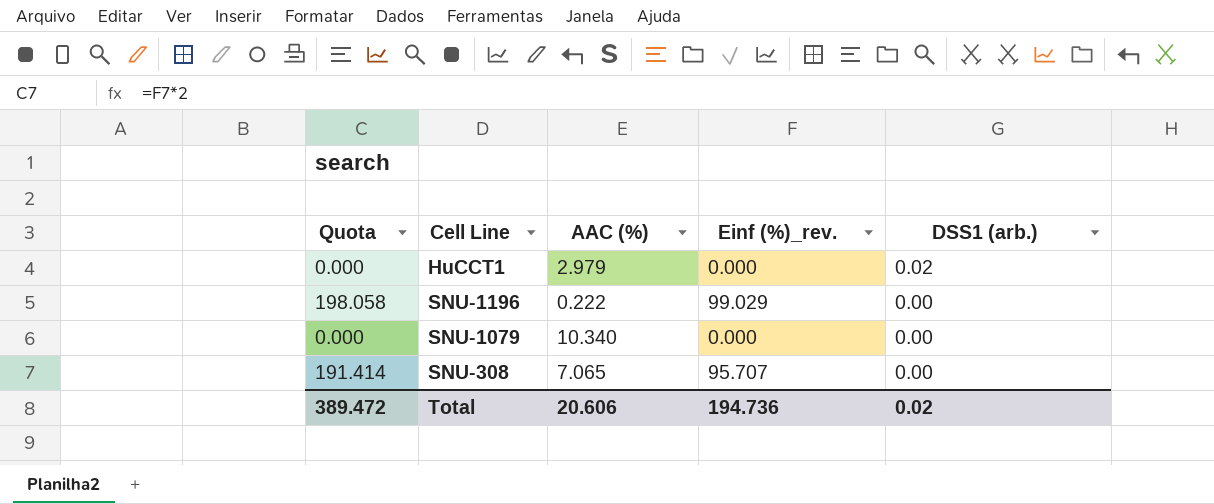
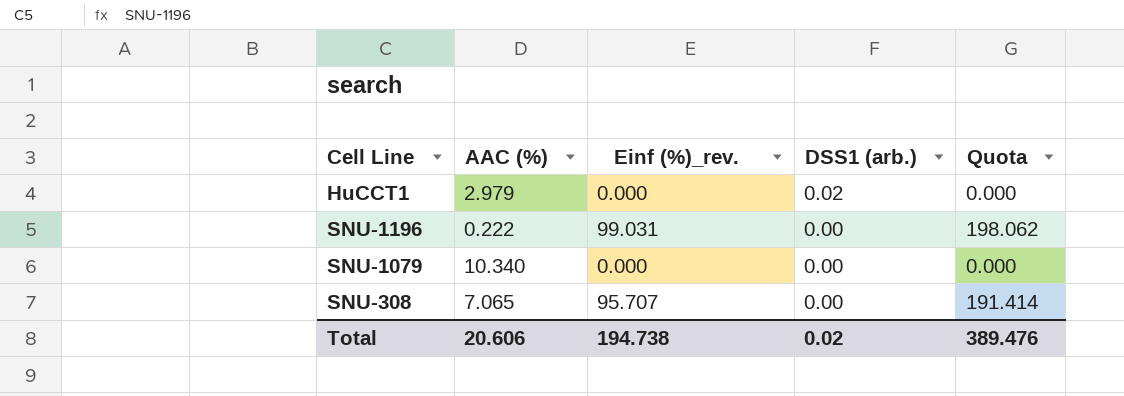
column Quota | position: 1 -> 5
SNU-1196 | Einf (%)_rev.: 99.029 -> 99.031
SNU-1196 | Quota: 198.058 -> 198.062
Total | Einf (%)_rev.: 194.736 -> 194.738
Total | Quota: 389.472 -> 389.476

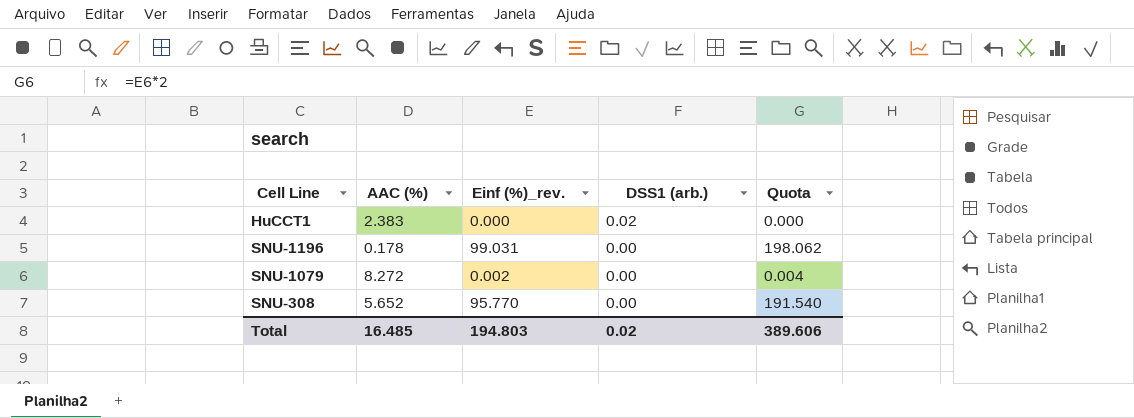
HuCCT1 | AAC (%): 2.979 -> 2.383
SNU-1196 | AAC (%): 0.222 -> 0.178
SNU-1079 | AAC (%): 10.340 -> 8.272
SNU-1079 | Einf (%)_rev.: 0.000 -> 0.002
SNU-1079 | Quota: 0.000 -> 0.004
SNU-308 | AAC (%): 7.065 -> 5.652
SNU-308 | Einf (%)_rev.: 95.707 -> 95.770
SNU-308 | Quota: 191.414 -> 191.540
Total | AAC (%): 20.606 -> 16.485
Total | Einf (%)_rev.: 194.738 -> 194.803
Total | Quota: 389.476 -> 389.606

